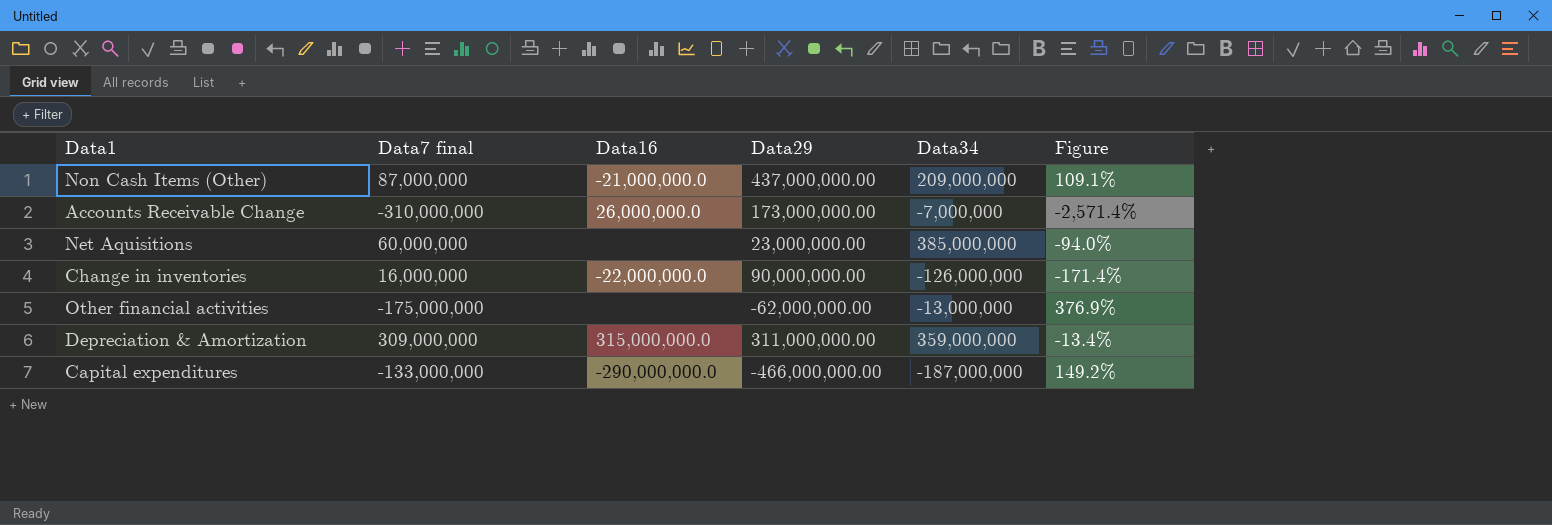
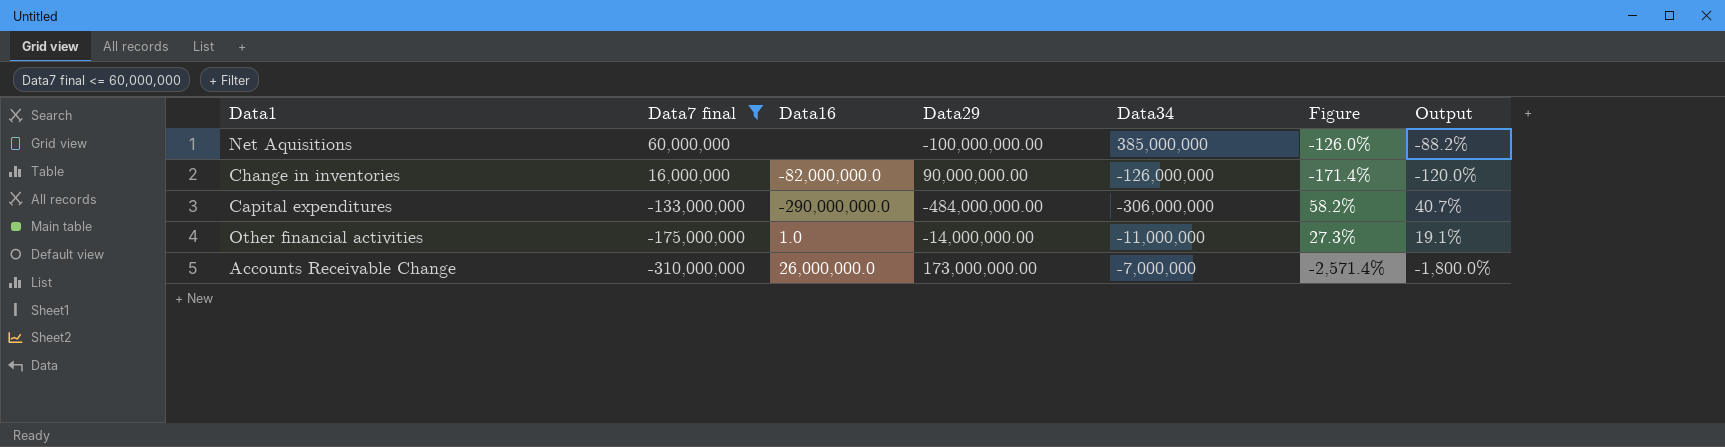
filter: none -> Data7 final <= 60,000,000
row order: none -> Data7 final descending
column Output | formula: none -> [Figure] * 0.7
Net Aquisitions | Data29: 23,000,000.00 -> -100,000,000.00
Net Aquisitions | Figure: -94.0% -> -126.0%
Change in inventories | Data16: -22,000,000.0 -> -82,000,000.0
Capital expenditures | Data29: -466,000,000.00 -> -484,000,000.00
Capital expenditures | Data34: -187,000,000 -> -306,000,000
Capital expenditures | Figure: 149.2% -> 58.2%
Other financial activities | Data16: none -> 1.0
Other financial activities | Data29: -62,000,000.00 -> -14,000,000.00
Other financial activities | Data34: -13,000,000 -> -11,000,000
Other financial activities | Figure: 376.9% -> 27.3%

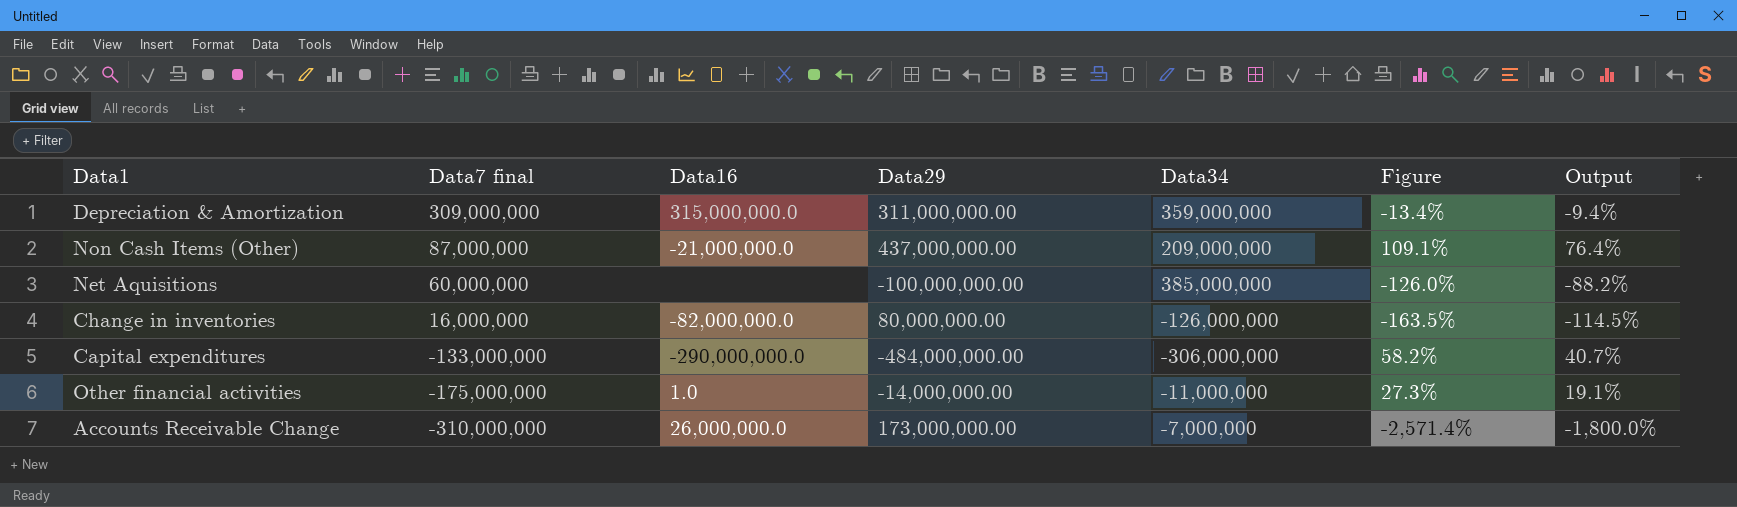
filter: Data7 final <= 60,000,000 -> none
Change in inventories | Data29: 90,000,000.00 -> 80,000,000.00
Change in inventories | Figure: -171.4% -> -163.5%
Change in inventories | Output: -120.0% -> -114.5%

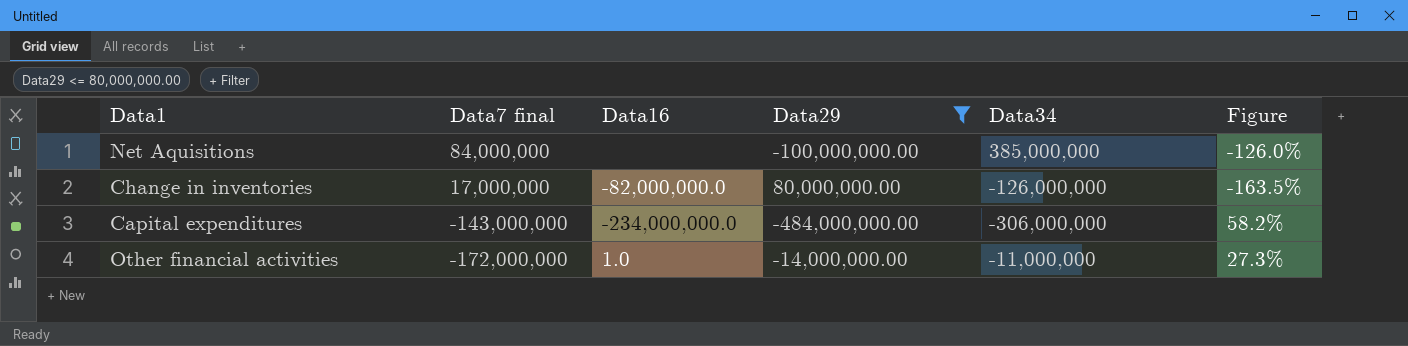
filter: none -> Data29 <= 80,000,000.00
column Output | formula: [Figure] * 0.7 -> none
Net Aquisitions | Data7 final: 60,000,000 -> 84,000,000
Change in inventories | Data7 final: 16,000,000 -> 17,000,000
Capital expenditures | Data7 final: -133,000,000 -> -143,000,000
Capital expenditures | Data16: -290,000,000.0 -> -234,000,000.0
Other financial activities | Data7 final: -175,000,000 -> -172,000,000

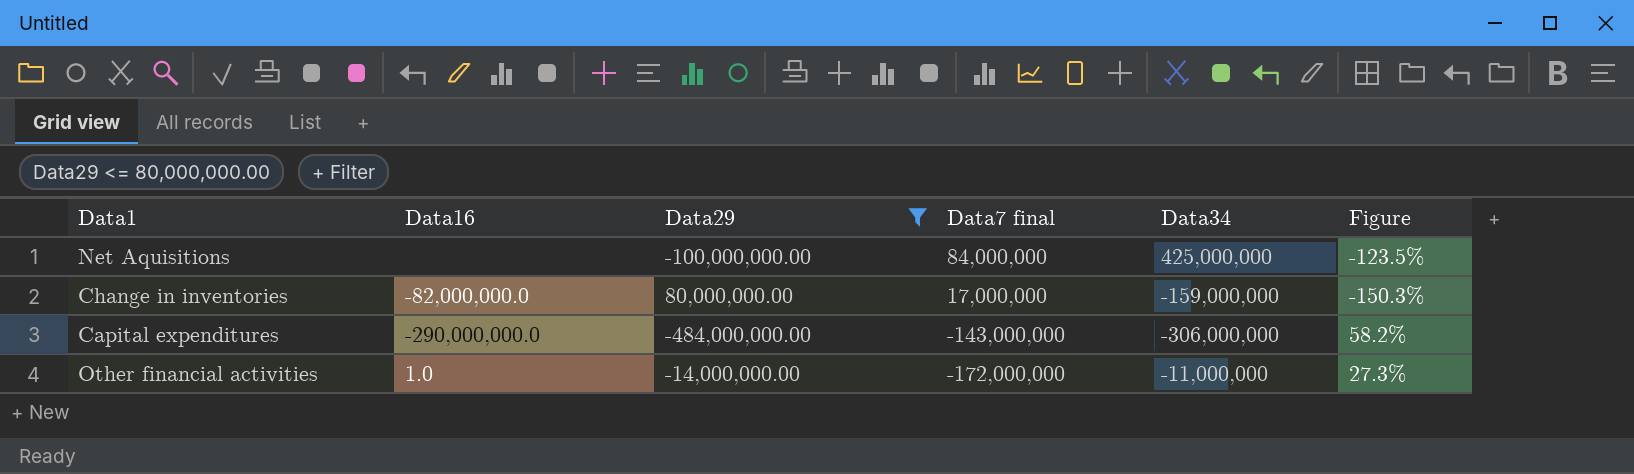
column Data7 final | position: 2 -> 4
Net Aquisitions | Data34: 385,000,000 -> 425,000,000
Net Aquisitions | Figure: -126.0% -> -123.5%
Change in inventories | Data34: -126,000,000 -> -159,000,000
Change in inventories | Figure: -163.5% -> -150.3%
Capital expenditures | Data16: -234,000,000.0 -> -290,000,000.0

